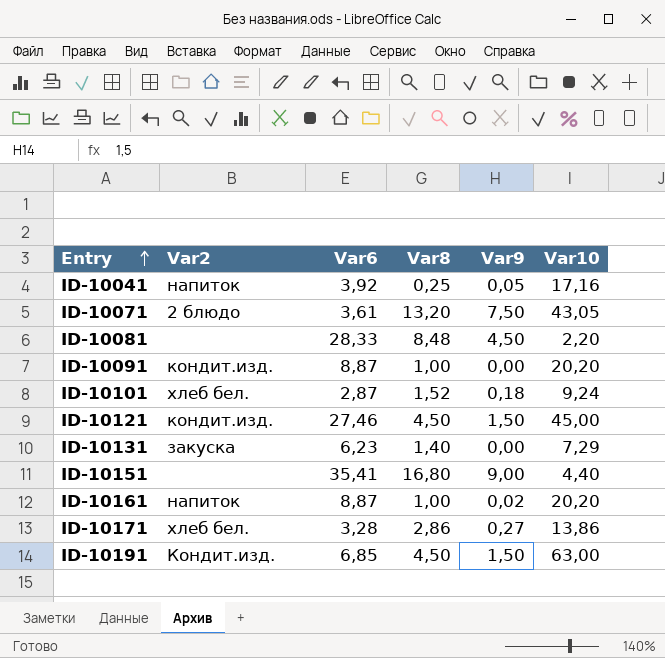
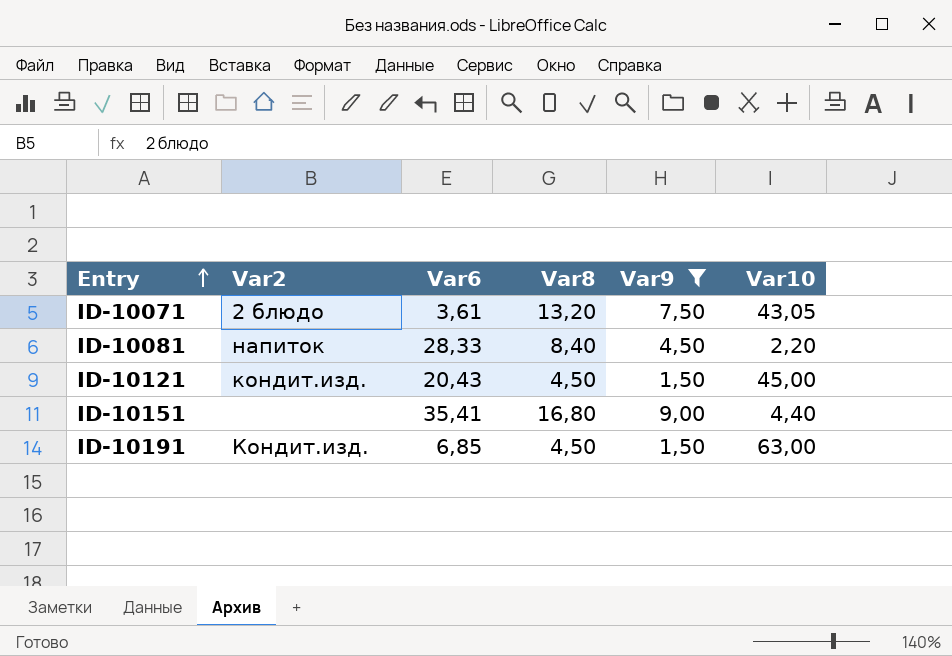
filter: none -> Var9 >= 1,50
ID-10081 | Var2: none -> напиток
ID-10081 | Var8: 8,48 -> 8,40
ID-10121 | Var6: 27,46 -> 20,43

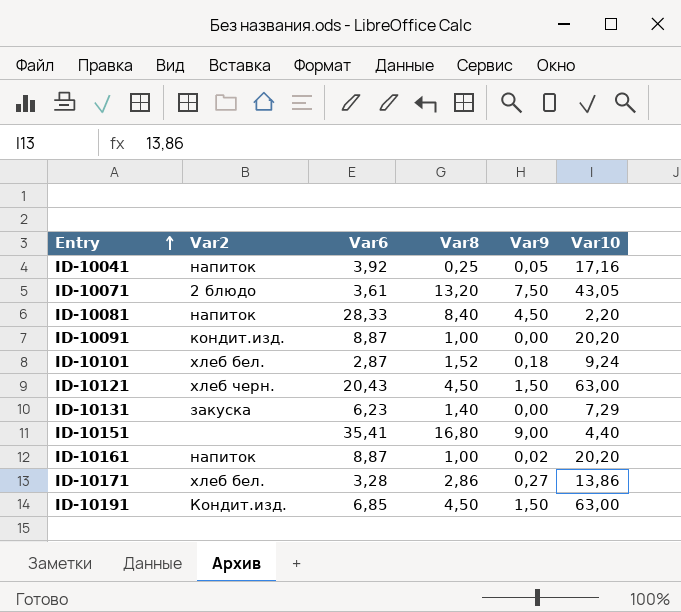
filter: Var9 >= 1,50 -> none
ID-10121 | Var2: кондит.изд. -> хлеб черн.
ID-10121 | Var10: 45,00 -> 63,00

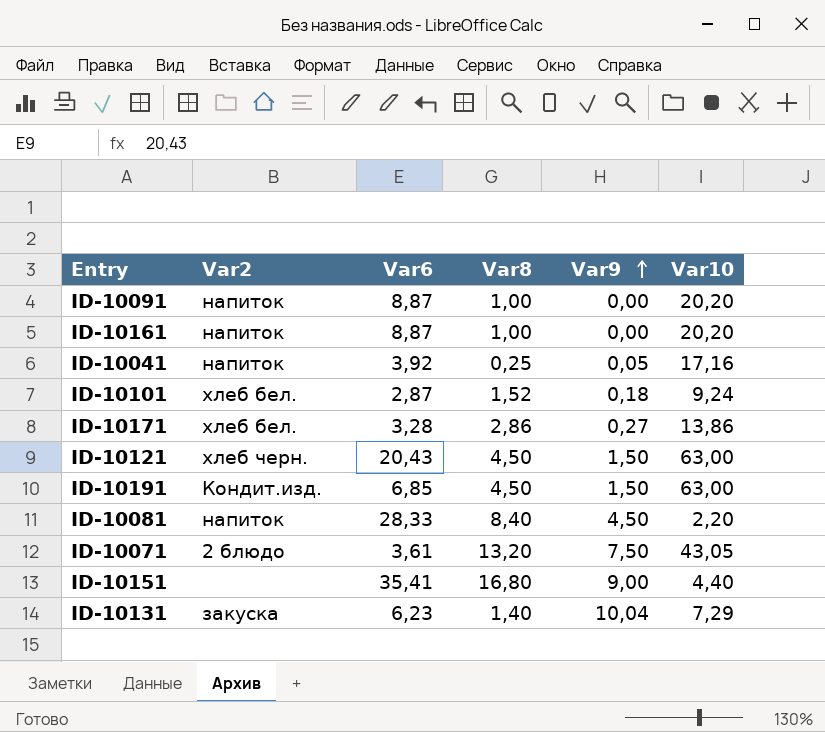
row order: Entry ascending -> Var9 ascending
ID-10091 | Var2: кондит.изд. -> напиток
ID-10161 | Var9: 0,02 -> 0,00
ID-10131 | Var9: 0,00 -> 10,04

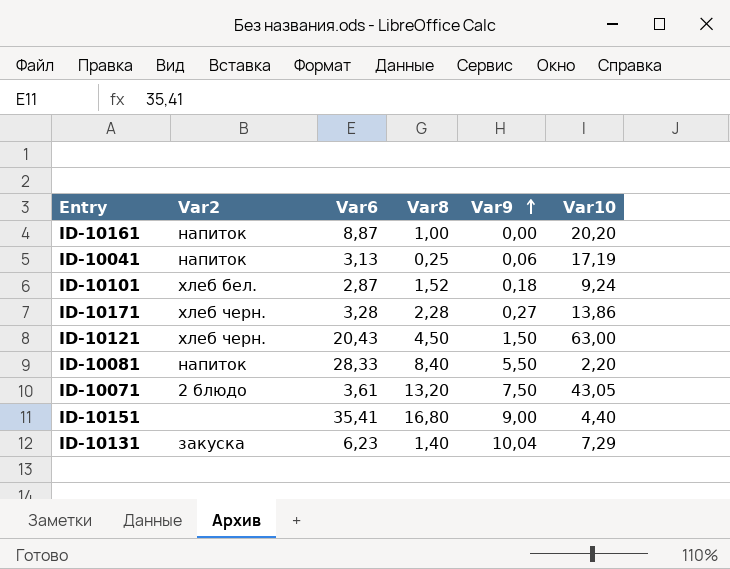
row ID-10091: напиток | 8,87 | 1,00 | 0,00 | 20,20 -> none
row ID-10191: Кондит.изд. | 6,85 | 4,50 | 1,50 | 63,00 -> none
ID-10041 | Var6: 3,92 -> 3,13
ID-10041 | Var9: 0,05 -> 0,06
ID-10041 | Var10: 17,16 -> 17,19
ID-10171 | Var2: хлеб бел. -> хлеб черн.
ID-10171 | Var8: 2,86 -> 2,28
ID-10081 | Var9: 4,50 -> 5,50

